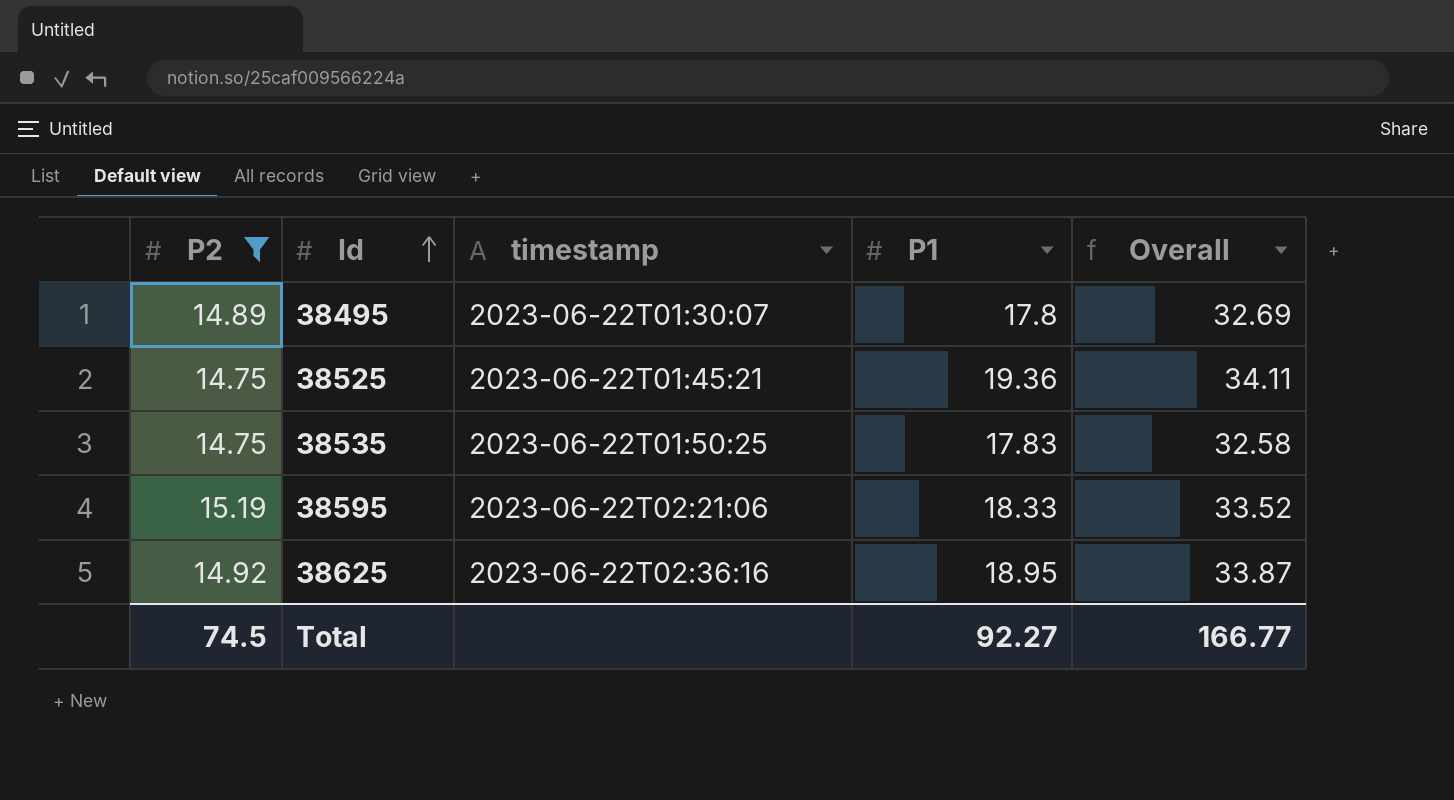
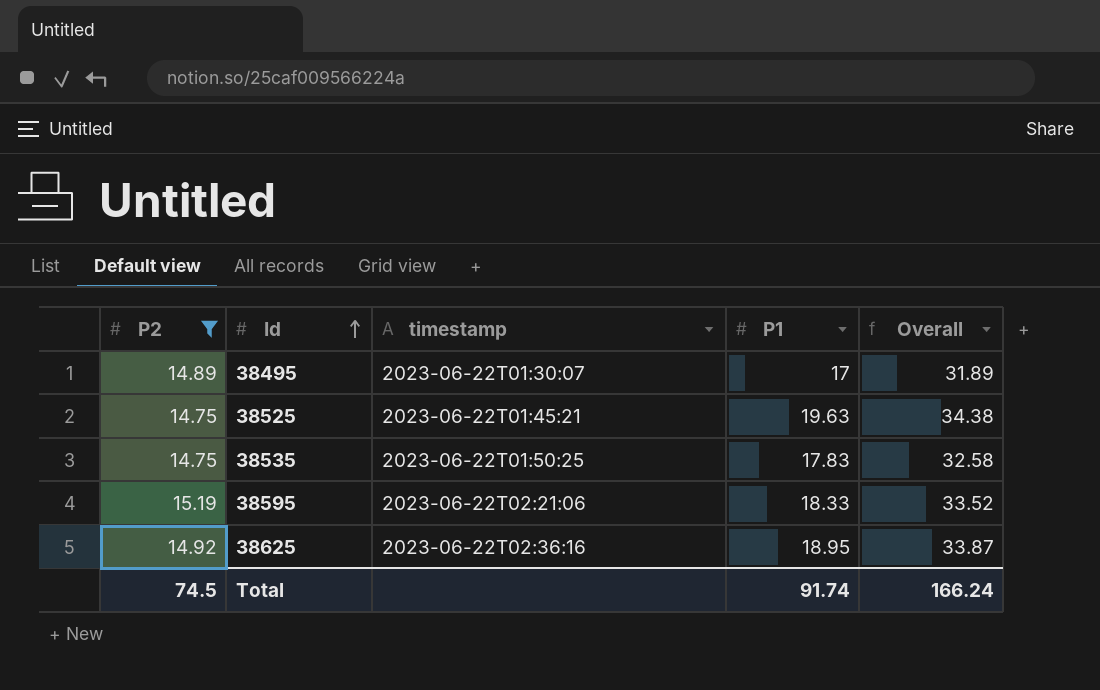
38495 | P1: 17.8 -> 17
38495 | Overall: 32.69 -> 31.89
38525 | P1: 19.36 -> 19.63
38525 | Overall: 34.11 -> 34.38
Total | P1: 92.27 -> 91.74
Total | Overall: 166.77 -> 166.24

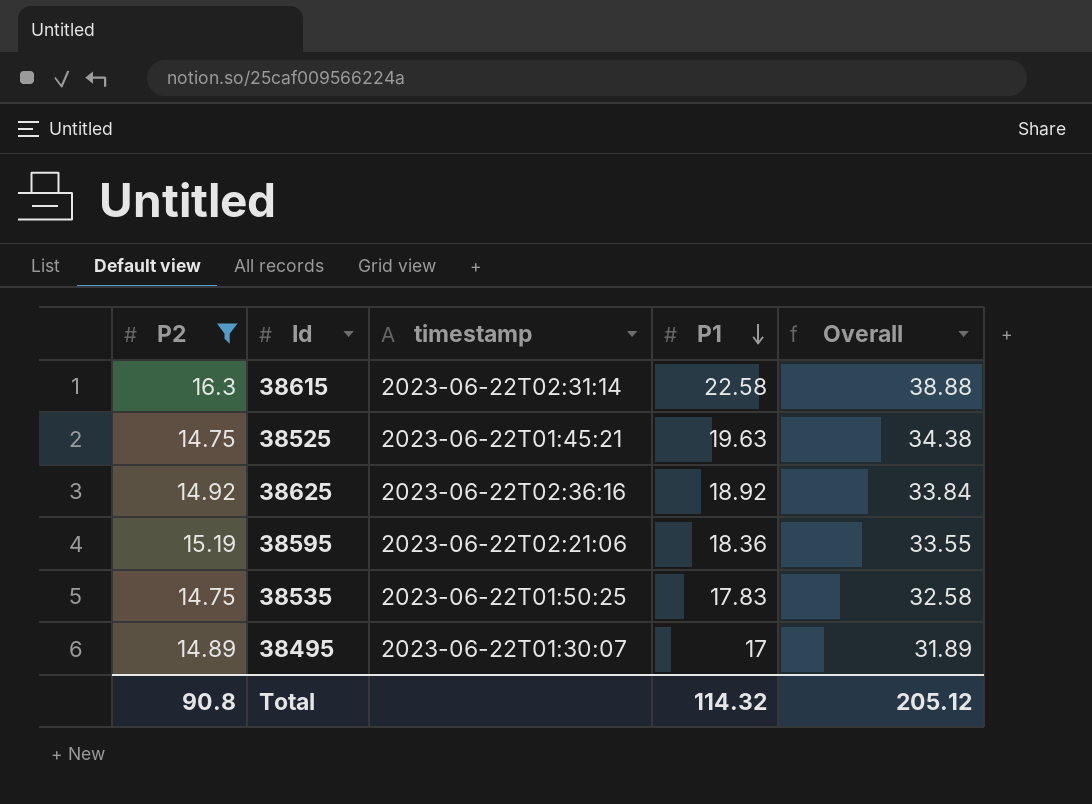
row order: Id ascending -> P1 descending
row 38615: none -> 16.3 | 2023-06-22T02:31:14 | 22.58 | 38.88
38625 | P1: 18.95 -> 18.92
38625 | Overall: 33.87 -> 33.84
38595 | P1: 18.33 -> 18.36
38595 | Overall: 33.52 -> 33.55
Total | P2: 74.5 -> 90.8
Total | P1: 91.74 -> 114.32
Total | Overall: 166.24 -> 205.12

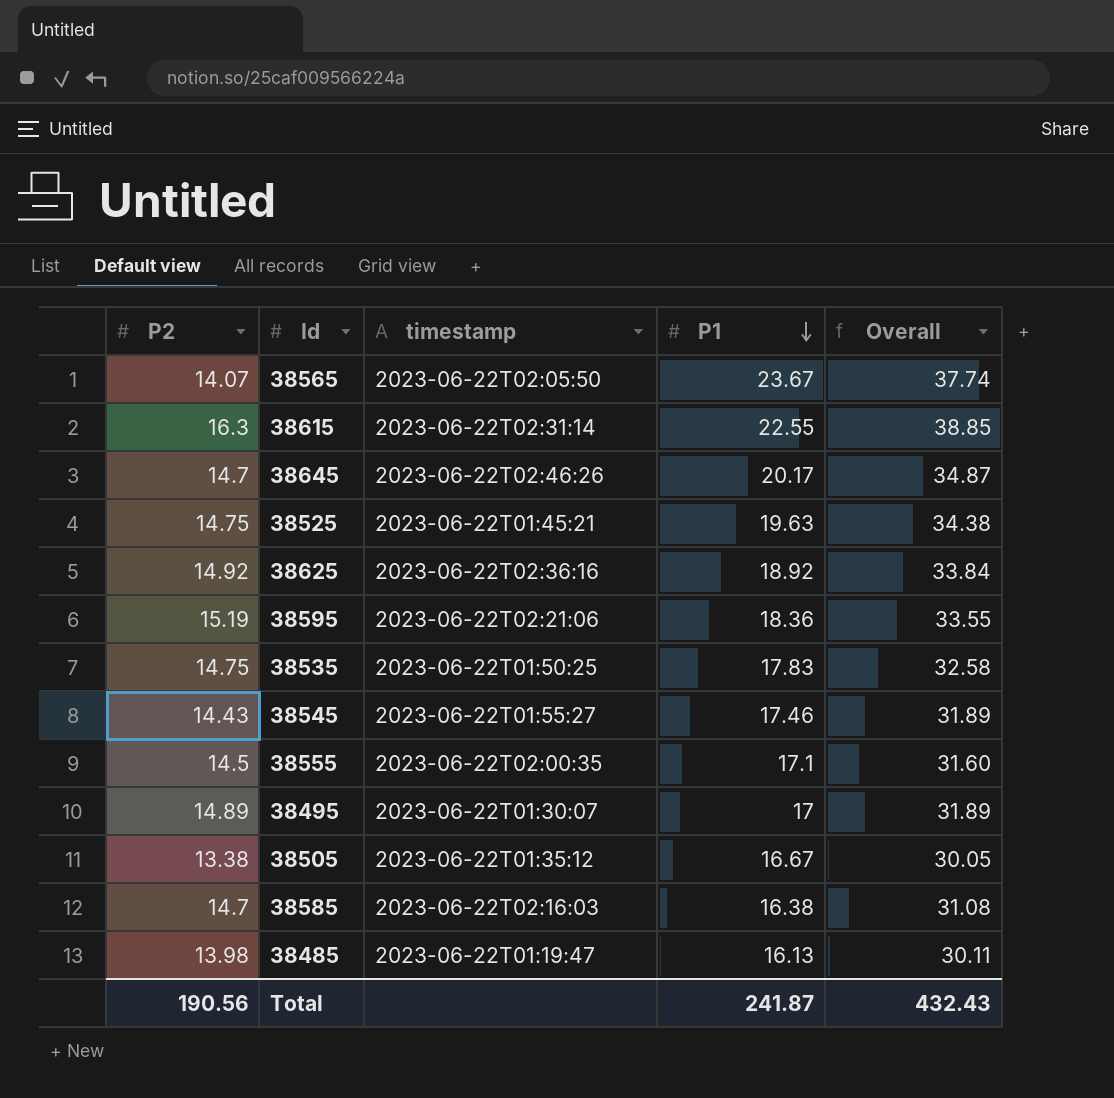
filter: P2 >= 14.75 -> none
38615 | P1: 22.58 -> 22.55
38615 | Overall: 38.88 -> 38.85
Total | P2: 90.8 -> 190.56
Total | P1: 114.32 -> 241.87
Total | Overall: 205.12 -> 432.43

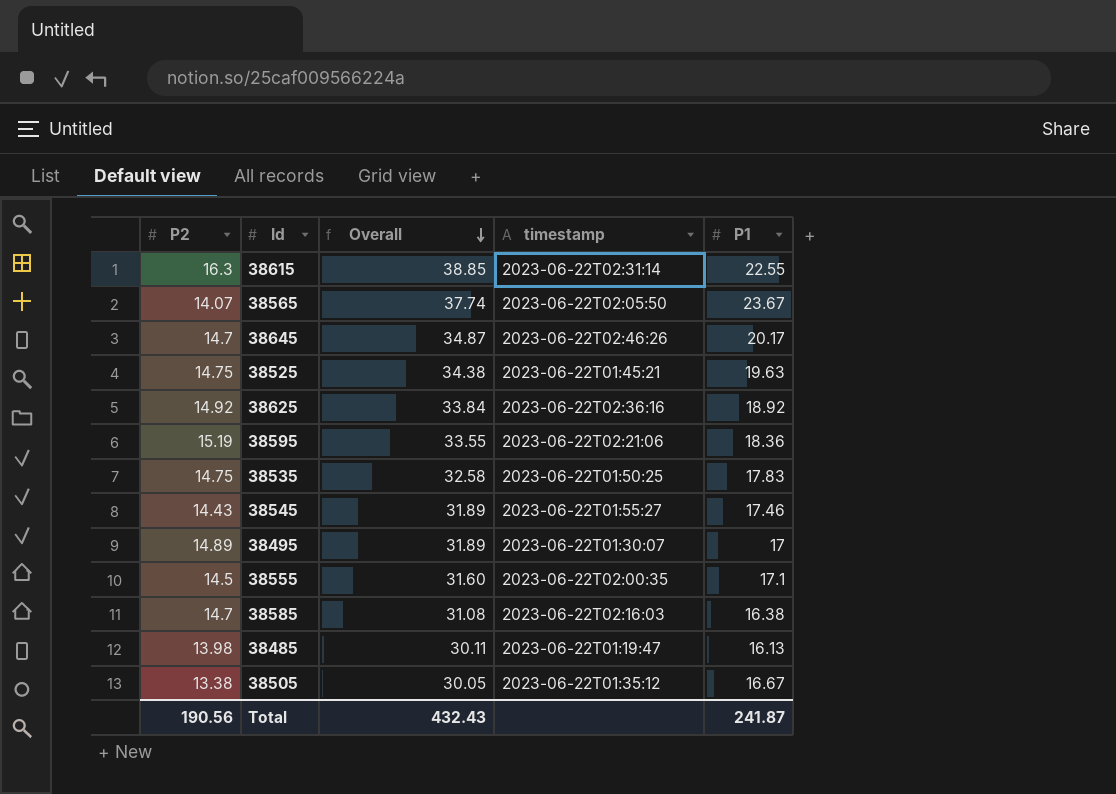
row order: P1 descending -> Overall descending
column Overall | position: 5 -> 3

